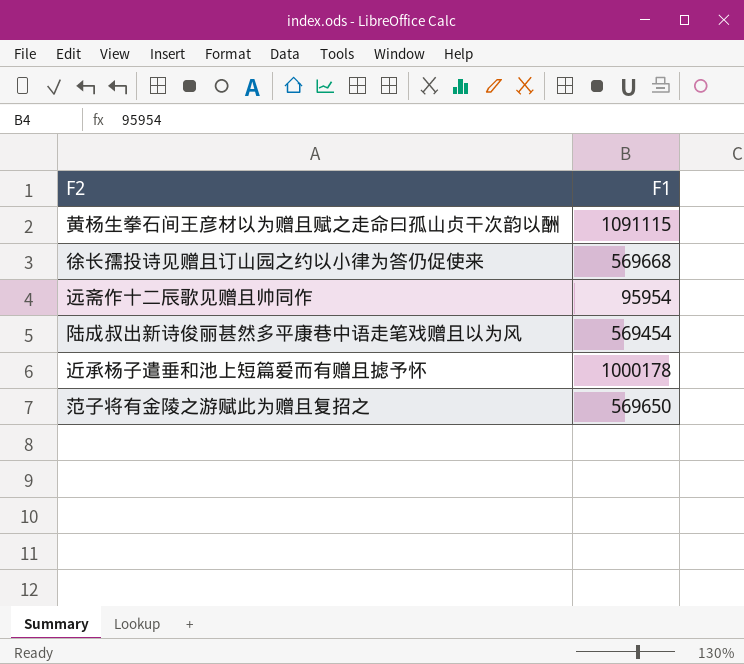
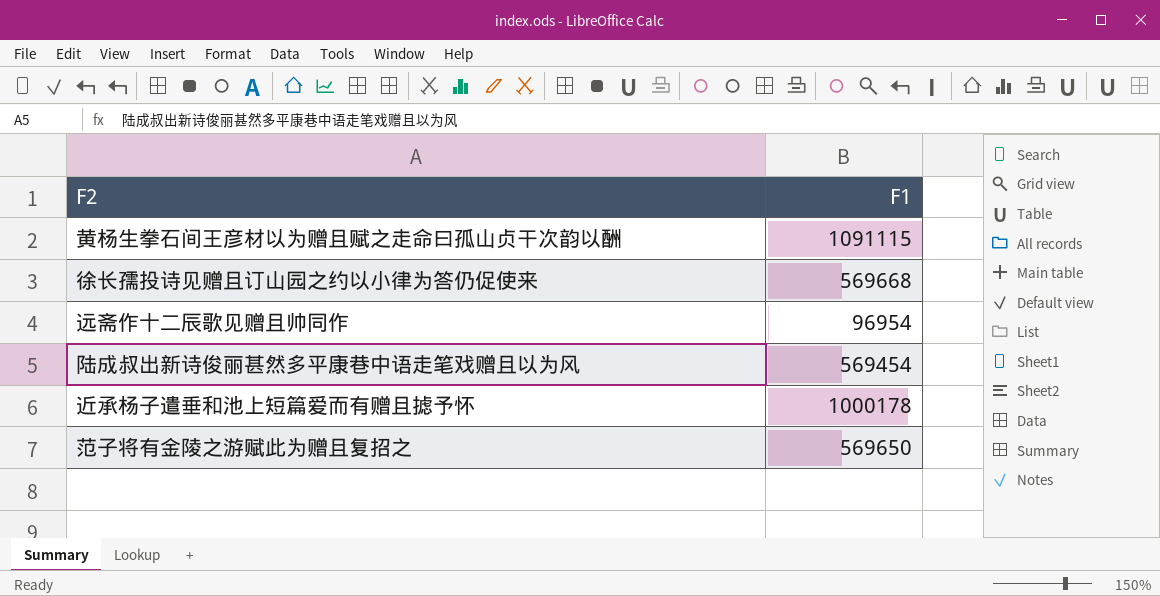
远斋作十二辰歌见赠且帅同作 | F1: 95954 -> 96954

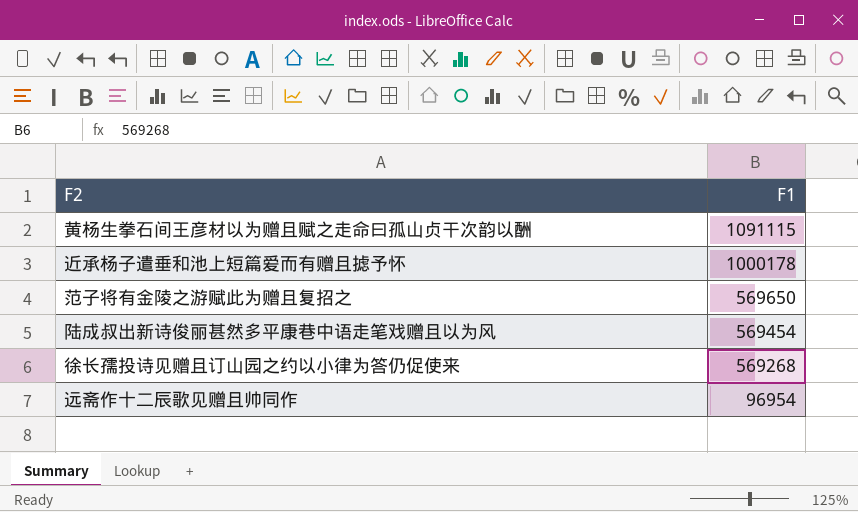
row order: none -> F1 descending
徐长孺投诗见赠且订山园之约以小律为答仍促使来 | F1: 569668 -> 569268

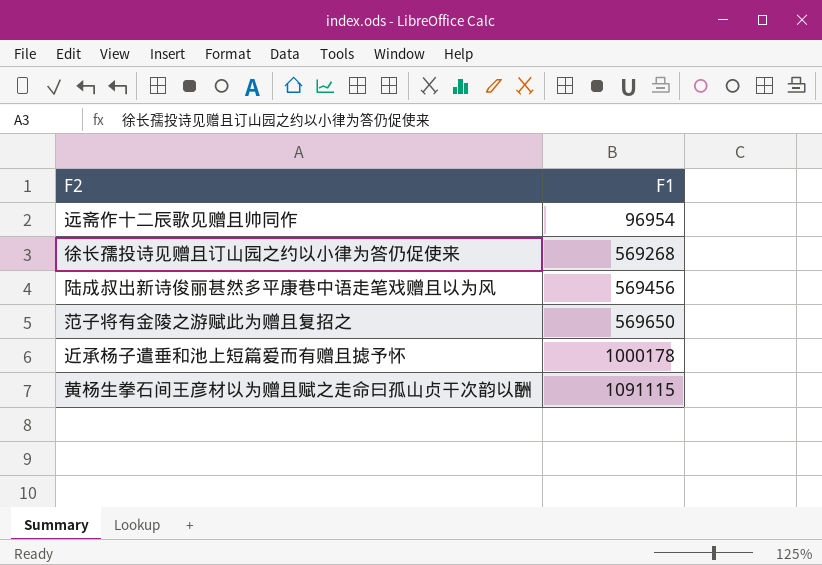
row order: F1 descending -> F1 ascending
陆成叔出新诗俊丽甚然多平康巷中语走笔戏赠且以为风 | F1: 569454 -> 569456

